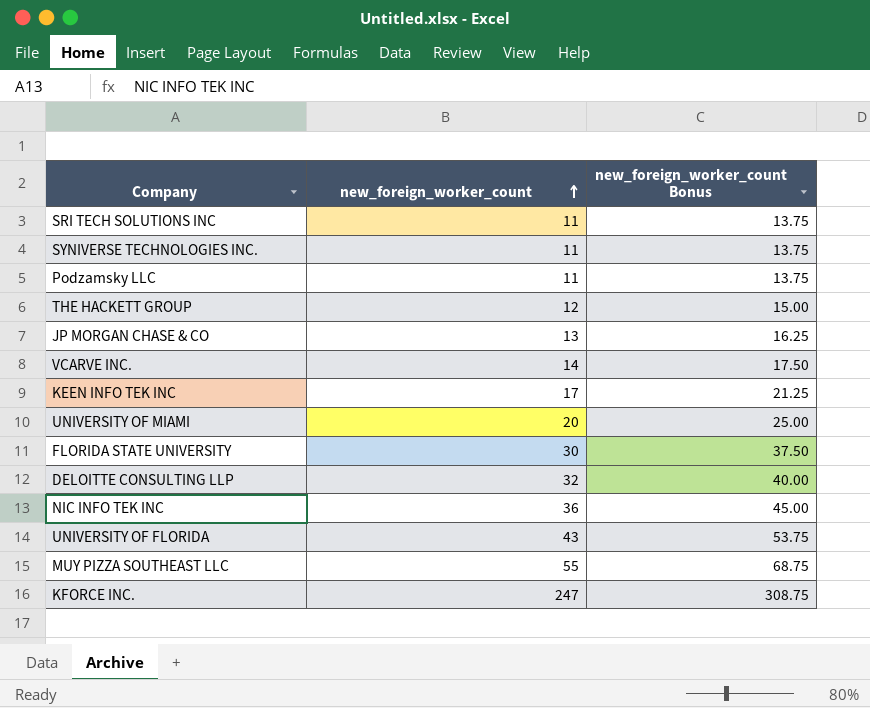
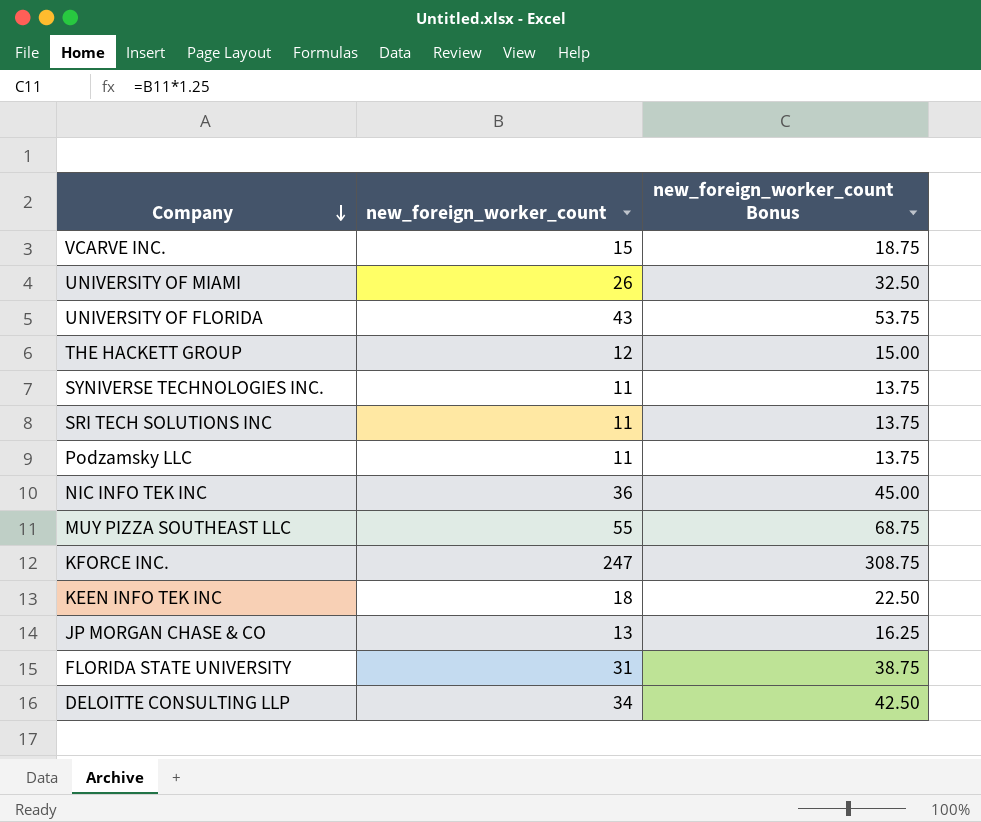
row order: new_foreign_worker_count ascending -> Company descending
VCARVE INC. | new_foreign_worker_count: 14 -> 15
VCARVE INC. | new_foreign_worker_count Bonus: 17.50 -> 18.75
UNIVERSITY OF MIAMI | new_foreign_worker_count: 20 -> 26
UNIVERSITY OF MIAMI | new_foreign_worker_count Bonus: 25.00 -> 32.50
KEEN INFO TEK INC | new_foreign_worker_count: 17 -> 18
KEEN INFO TEK INC | new_foreign_worker_count Bonus: 21.25 -> 22.50
FLORIDA STATE UNIVERSITY | new_foreign_worker_count: 30 -> 31
FLORIDA STATE UNIVERSITY | new_foreign_worker_count Bonus: 37.50 -> 38.75
DELOITTE CONSULTING LLP | new_foreign_worker_count: 32 -> 34
DELOITTE CONSULTING LLP | new_foreign_worker_count Bonus: 40.00 -> 42.50

